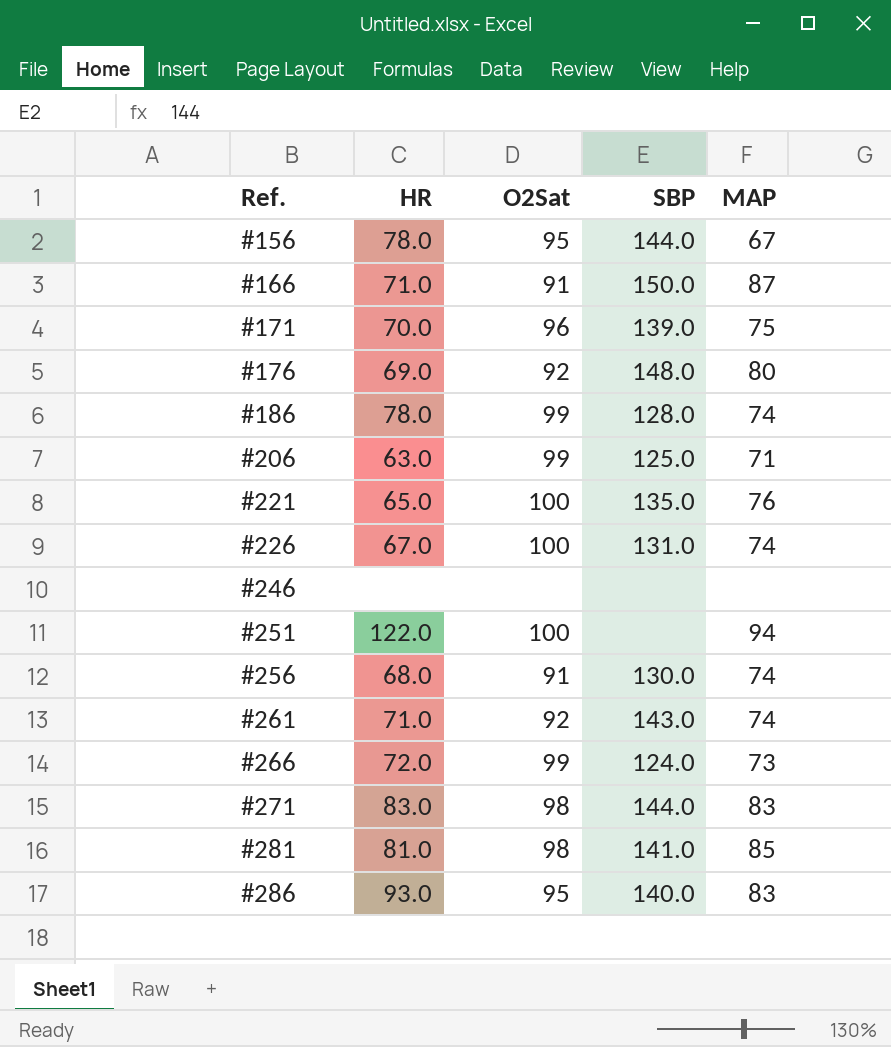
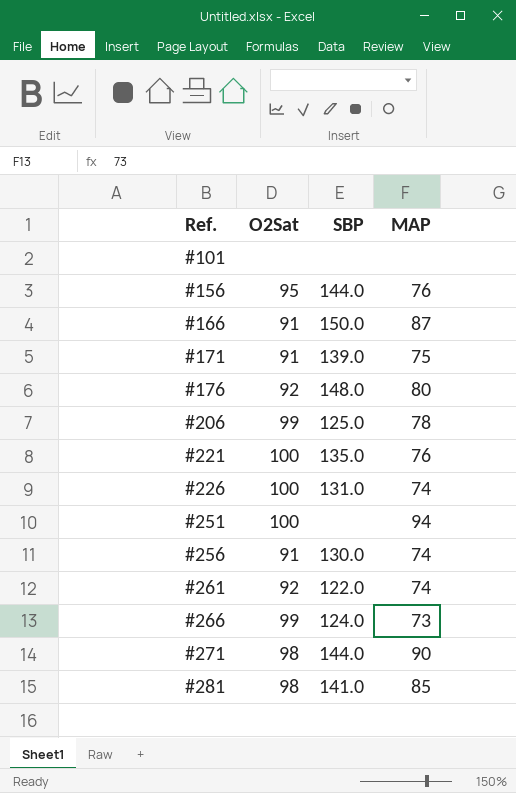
column HR | position: 2 -> none
row #186: 78.0 | 99 | 128.0 | 74 -> none
row #246: none | none | none | none -> none
row #286: 93.0 | 95 | 140.0 | 83 -> none
row #101: none -> none | none | none
#156 | MAP: 67 -> 76
#171 | O2Sat: 96 -> 91
#206 | MAP: 71 -> 78
#261 | SBP: 143.0 -> 122.0
#271 | MAP: 83 -> 90

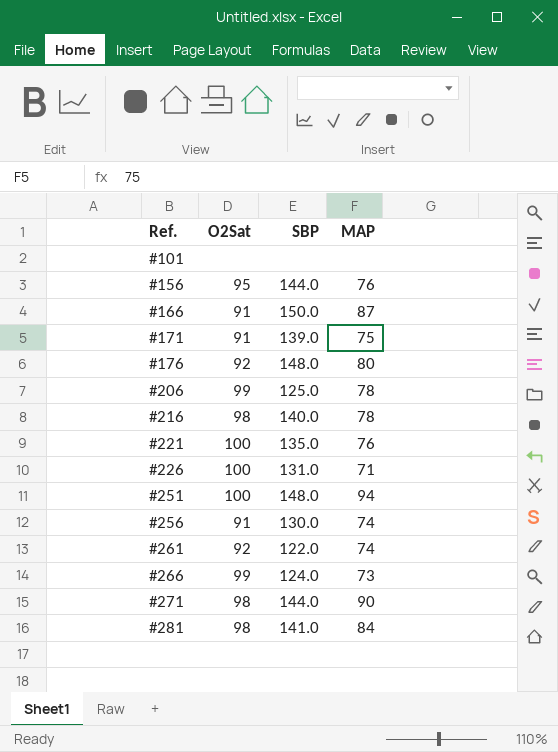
row #216: none -> 98 | 140.0 | 78
#226 | MAP: 74 -> 71
#251 | SBP: none -> 148.0
#281 | MAP: 85 -> 84

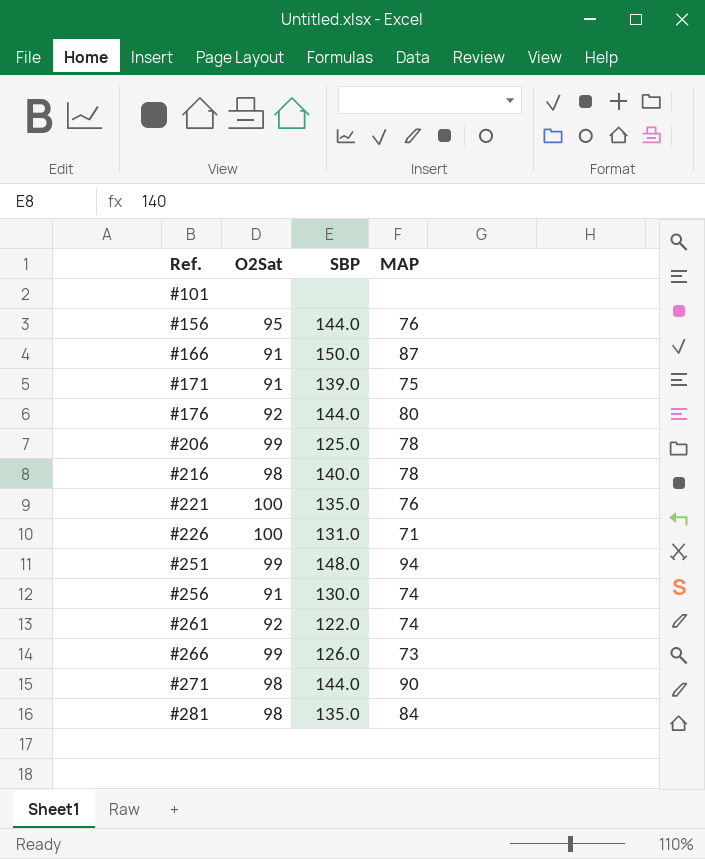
#176 | SBP: 148.0 -> 144.0
#251 | O2Sat: 100 -> 99
#266 | SBP: 124.0 -> 126.0
#281 | SBP: 141.0 -> 135.0

